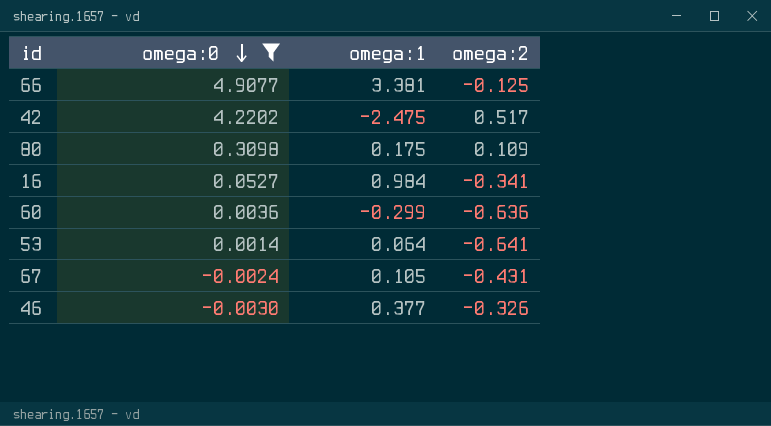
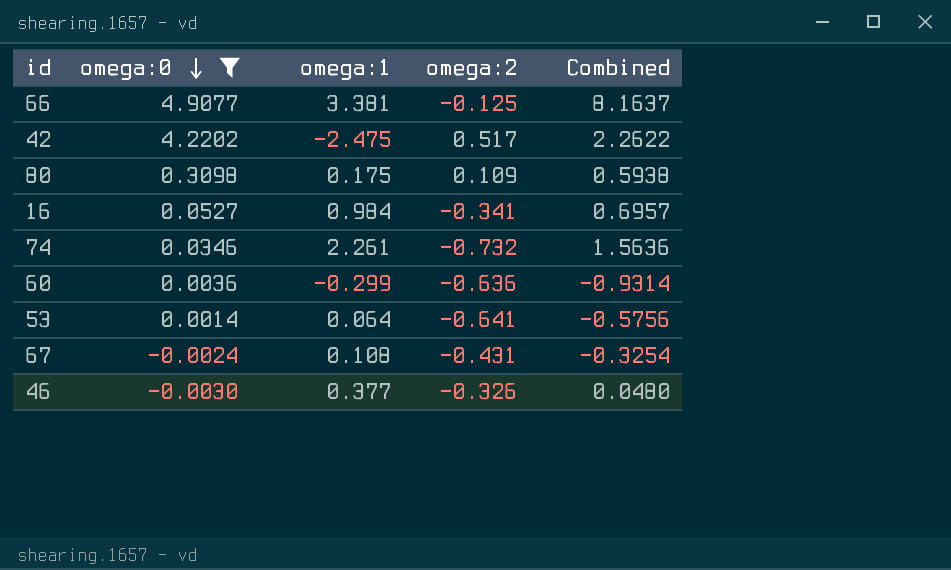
column Combined | formula: none -> [omega:0] + [omega:1] + [omega:2]
row 74: none -> 0.0346 | 2.261 | -0.732 | 1.5636
67 | omega:1: 0.105 -> 0.108

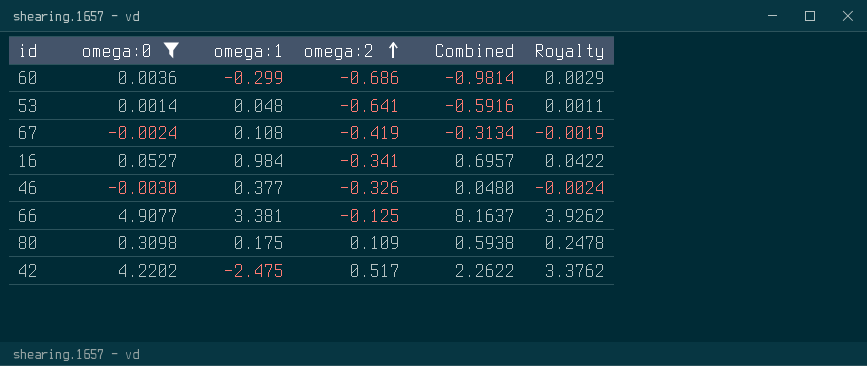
row order: omega:0 descending -> omega:2 ascending
column Royalty | formula: none -> [omega:0] * 0.8
row 74: 0.0346 | 2.261 | -0.732 | 1.5636 -> none
60 | omega:2: -0.636 -> -0.686
60 | Combined: -0.9314 -> -0.9814
53 | omega:1: 0.064 -> 0.048
53 | Combined: -0.5756 -> -0.5916
67 | omega:2: -0.431 -> -0.419
67 | Combined: -0.3254 -> -0.3134

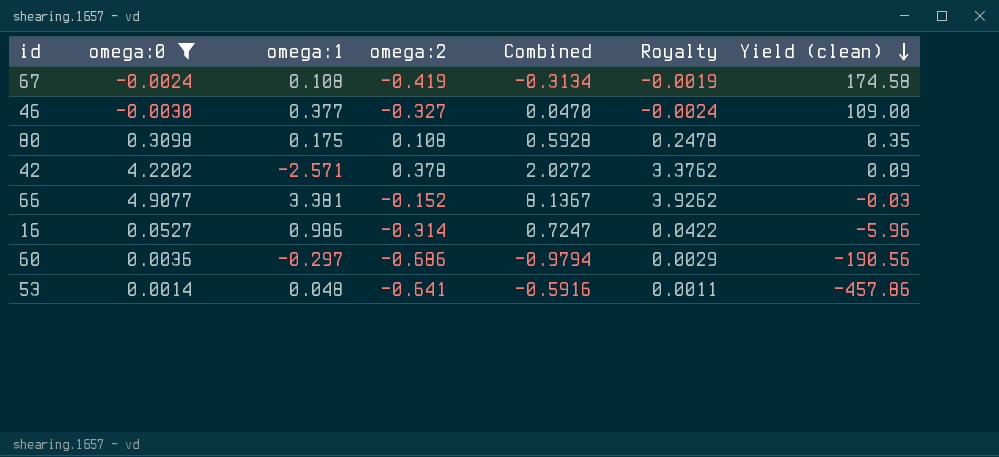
row order: omega:2 ascending -> Yield (clean) descending
column Yield (clean) | formula: none -> [omega:2] / [omega:0]
46 | omega:2: -0.326 -> -0.327
46 | Combined: 0.0480 -> 0.0470
80 | omega:2: 0.109 -> 0.108
80 | Combined: 0.5938 -> 0.5928
42 | omega:1: -2.475 -> -2.571
42 | omega:2: 0.517 -> 0.378
42 | Combined: 2.2622 -> 2.0272
66 | omega:2: -0.125 -> -0.152
66 | Combined: 8.1637 -> 8.1367
16 | omega:1: 0.984 -> 0.986
16 | omega:2: -0.341 -> -0.314
16 | Combined: 0.6957 -> 0.7247
60 | omega:1: -0.299 -> -0.297
60 | Combined: -0.9814 -> -0.9794

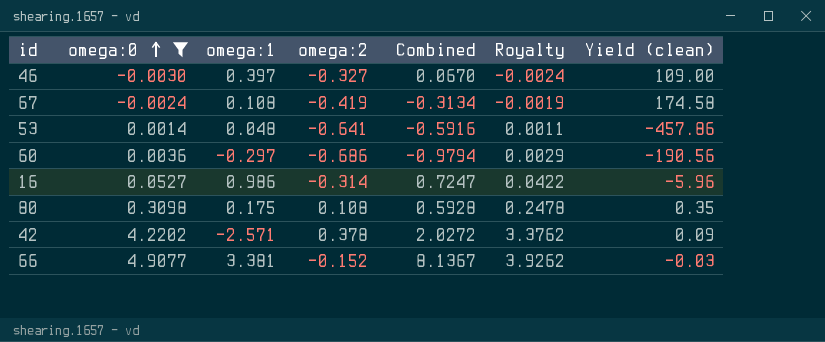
row order: Yield (clean) descending -> omega:0 ascending
46 | omega:1: 0.377 -> 0.397
46 | Combined: 0.0470 -> 0.0670

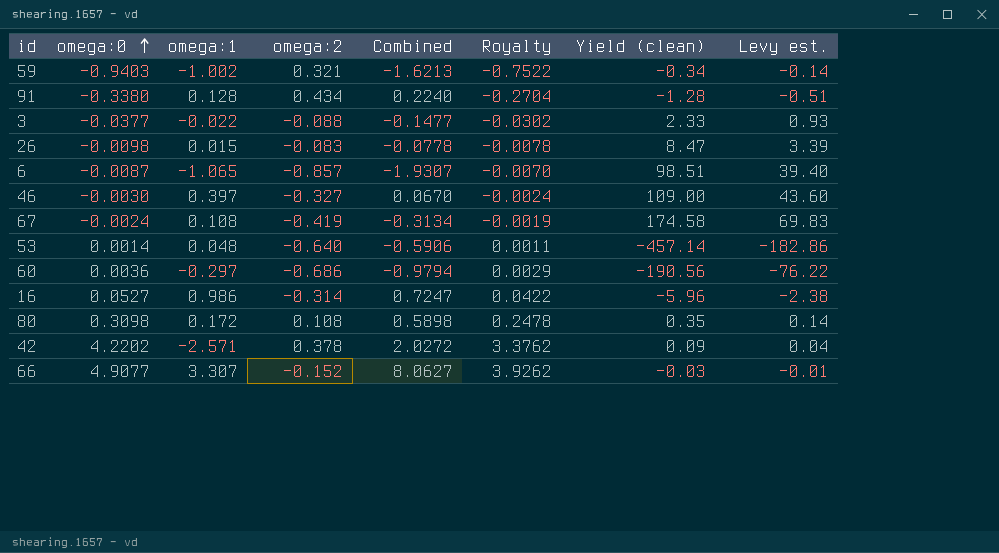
filter: omega:0 >= -0.0030 -> none
column Levy est. | formula: none -> [Yield (clean)] * 0.4
53 | omega:2: -0.641 -> -0.640
53 | Combined: -0.5916 -> -0.5906
53 | Yield (clean): -457.86 -> -457.14
80 | omega:1: 0.175 -> 0.172
80 | Combined: 0.5928 -> 0.5898
66 | omega:1: 3.381 -> 3.307
66 | Combined: 8.1367 -> 8.0627

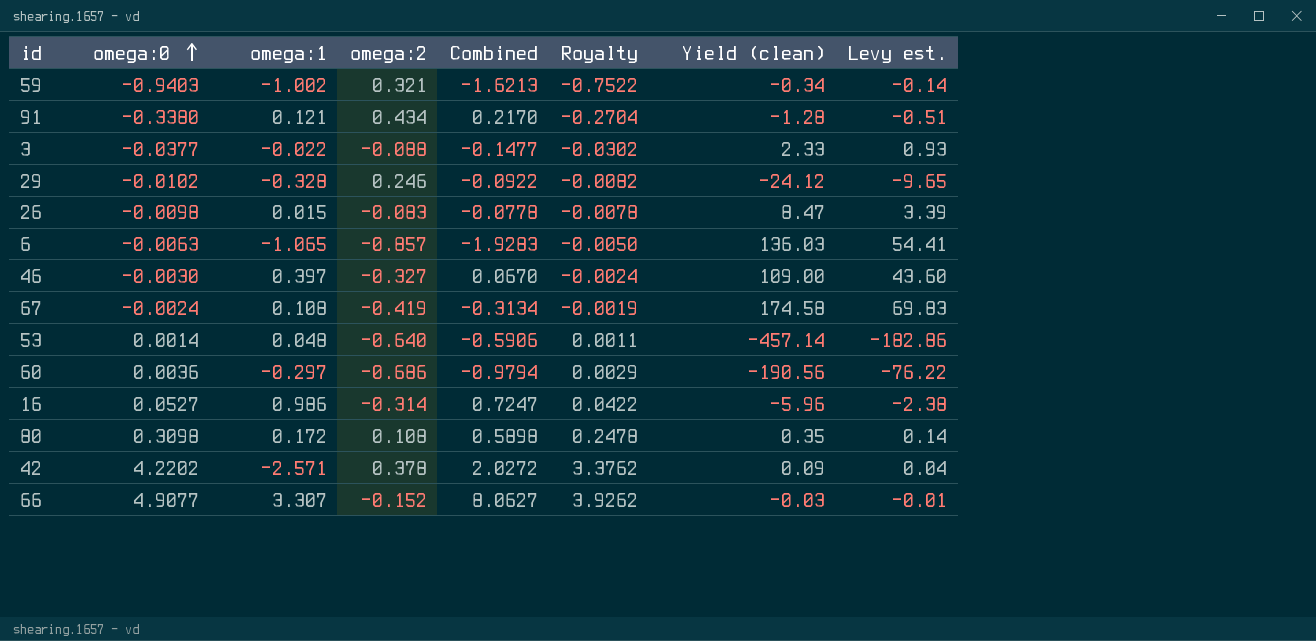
91 | omega:1: 0.128 -> 0.121
91 | Combined: 0.2240 -> 0.2170
row 29: none -> -0.0102 | -0.328 | 0.246 | -0.0922 | -0.0082 | -24.12 | -9.65
6 | omega:0: -0.0087 -> -0.0063
6 | Combined: -1.9307 -> -1.9283
6 | Royalty: -0.0070 -> -0.0050
6 | Yield (clean): 98.51 -> 136.03
6 | Levy est.: 39.40 -> 54.41

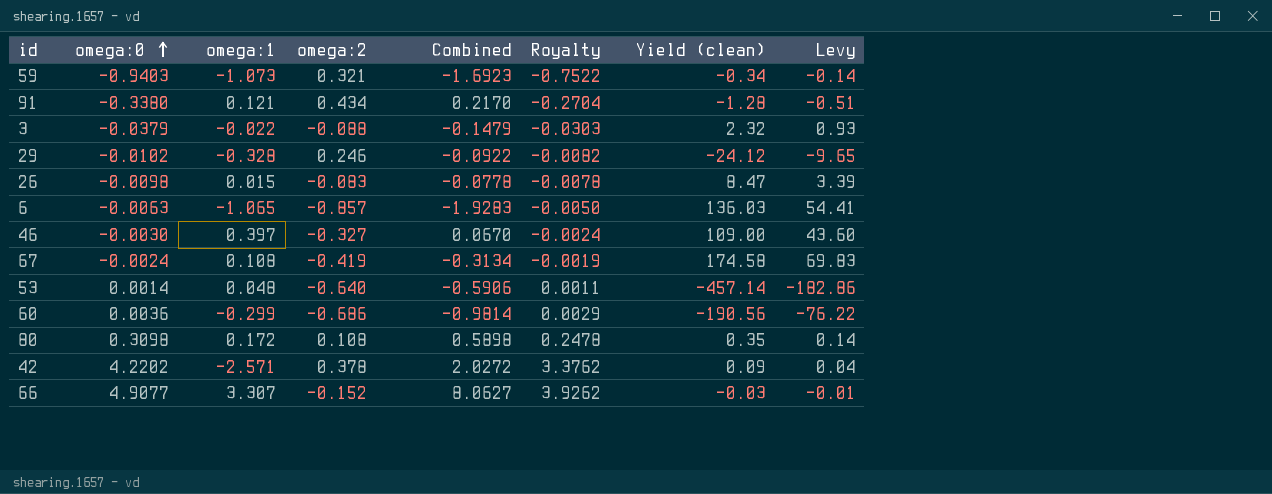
column name: Levy est. -> Levy
row 16: 0.0527 | 0.986 | -0.314 | 0.7247 | 0.0422 | -5.96 | -2.38 -> none
59 | omega:1: -1.002 -> -1.073
59 | Combined: -1.6213 -> -1.6923
3 | omega:0: -0.0377 -> -0.0379
3 | Combined: -0.1477 -> -0.1479
3 | Royalty: -0.0302 -> -0.0303
3 | Yield (clean): 2.33 -> 2.32
60 | omega:1: -0.297 -> -0.299
60 | Combined: -0.9794 -> -0.9814

